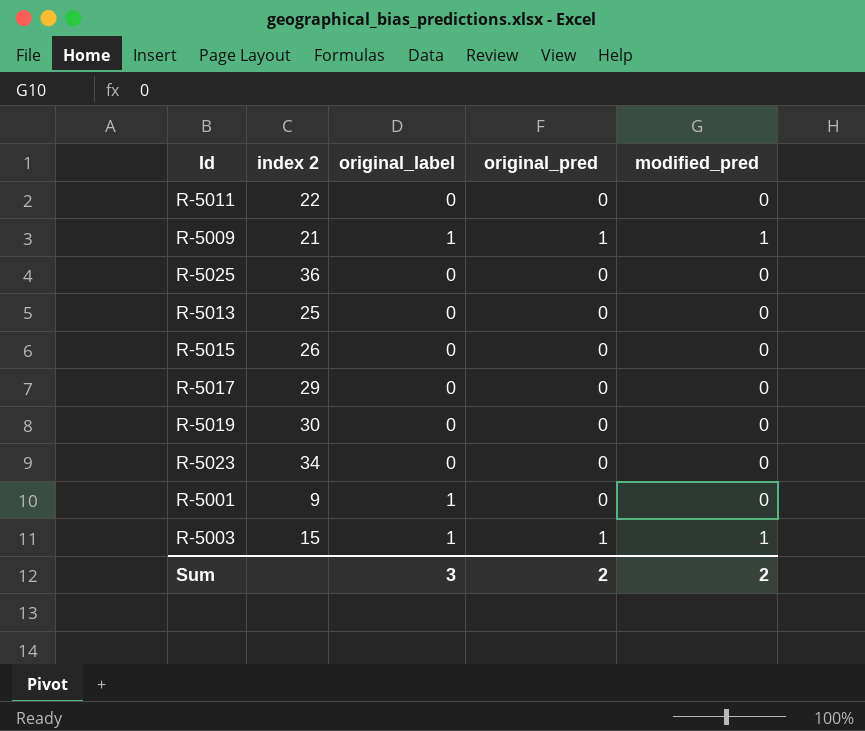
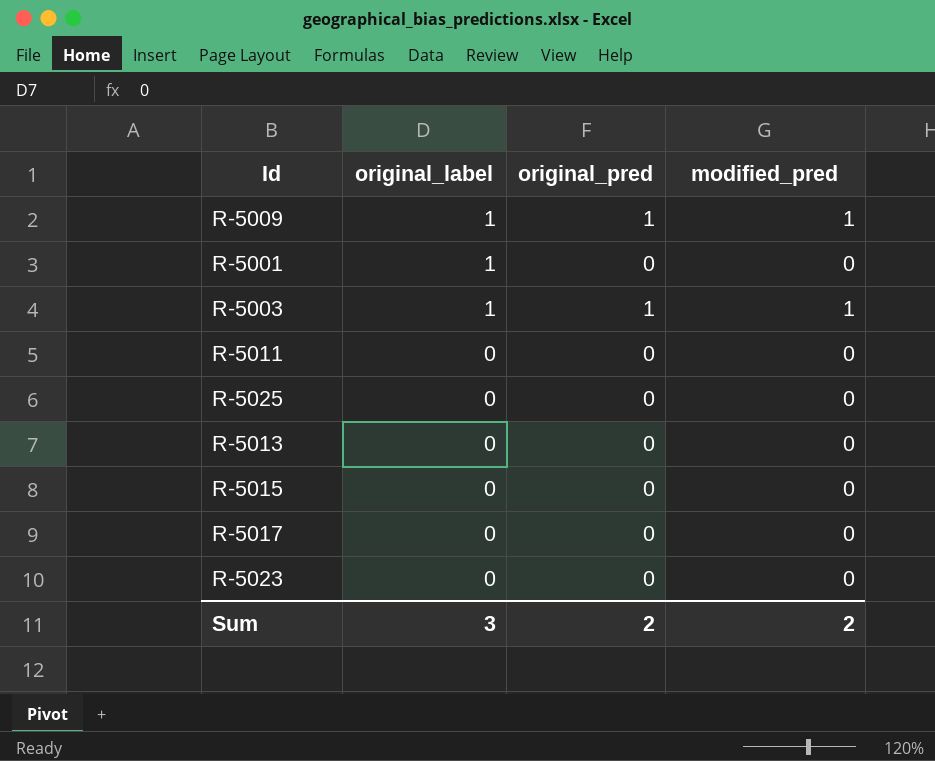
row order: none -> original_label descending
column index 2 | position: 2 -> none
row R-5019: 30 | 0 | 0 | 0 -> none

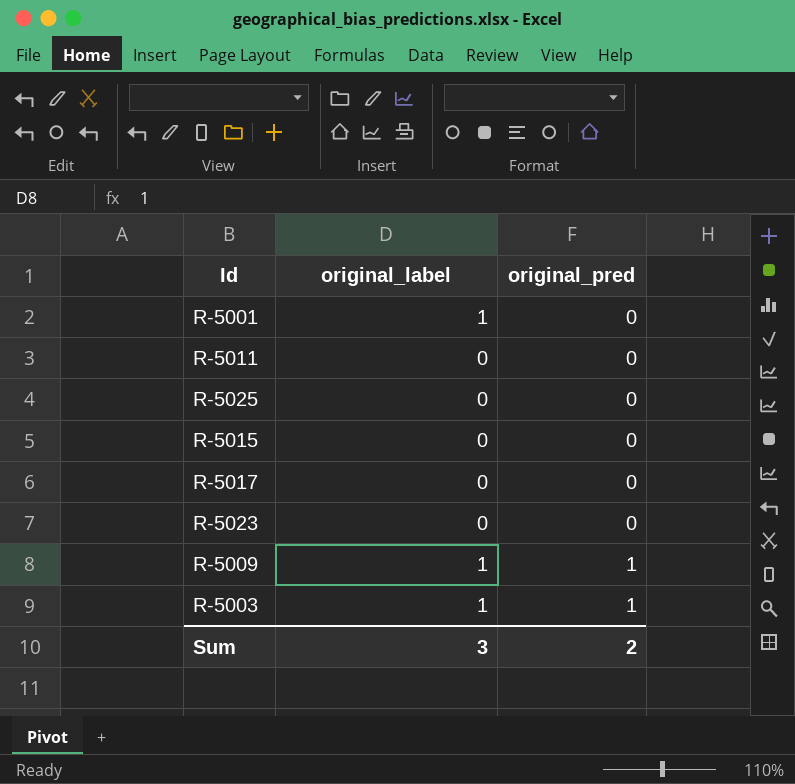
row order: original_label descending -> original_pred ascending
column modified_pred | position: 4 -> none
row R-5013: 0 | 0 | 0 -> none

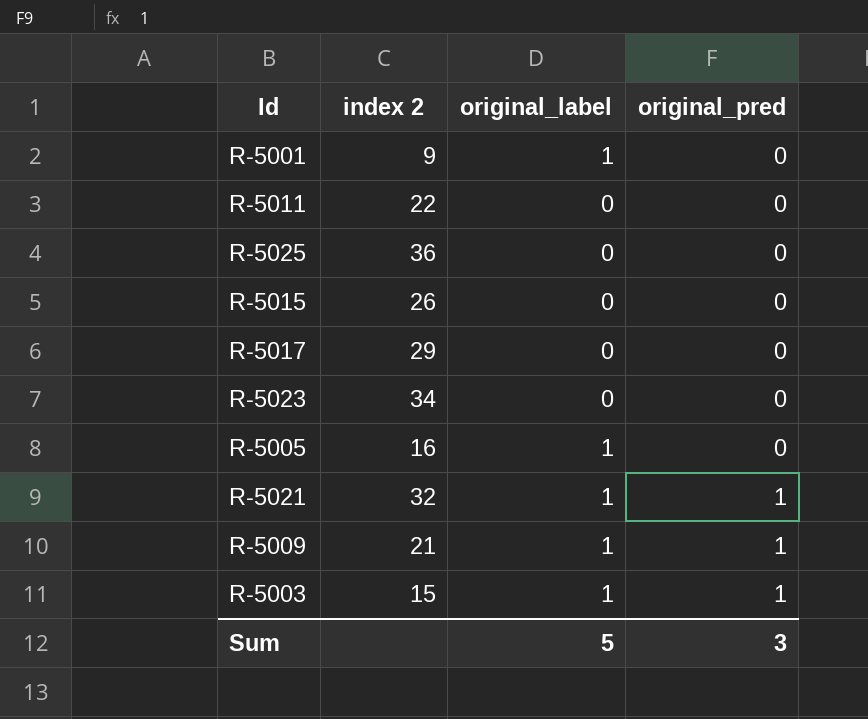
column index 2 | position: none -> 2
row R-5005: none -> 16 | 1 | 0
row R-5021: none -> 32 | 1 | 1
Sum | original_label: 3 -> 5
Sum | original_pred: 2 -> 3

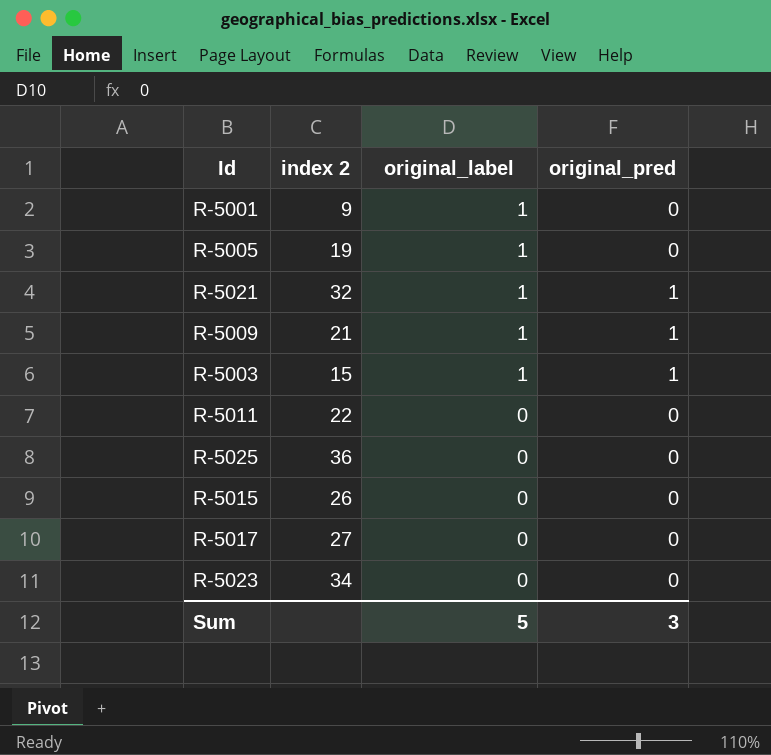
row order: original_pred ascending -> original_label descending
R-5005 | index 2: 16 -> 19
R-5017 | index 2: 29 -> 27

